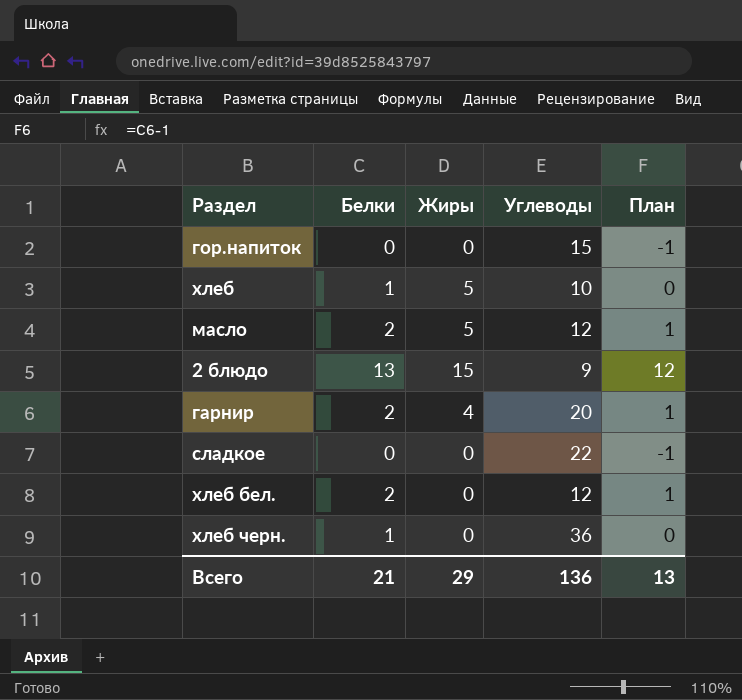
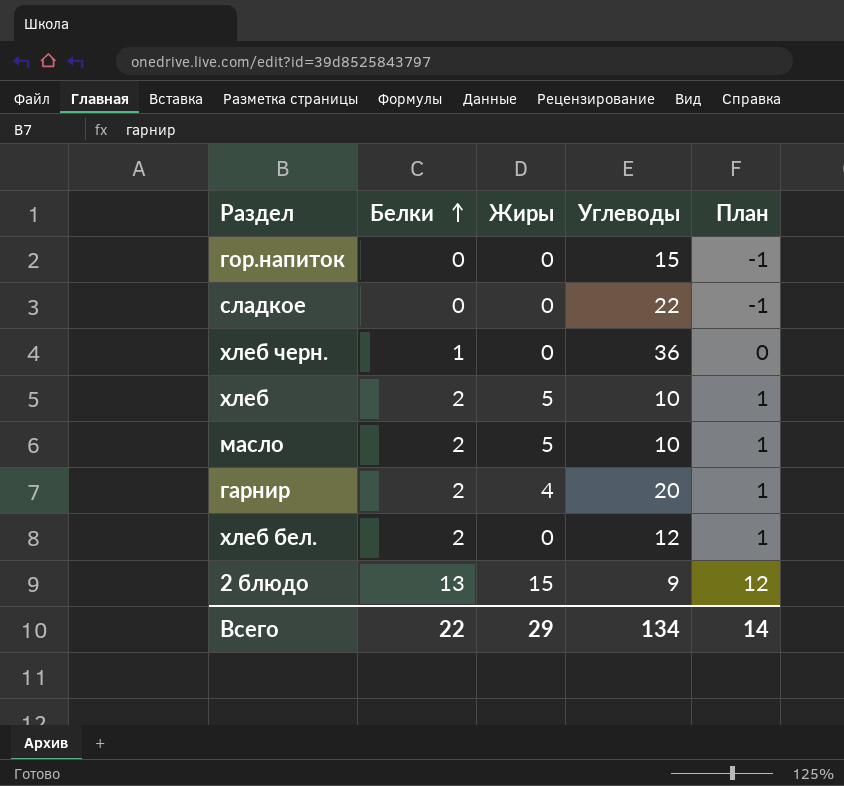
row order: none -> Белки ascending
хлеб | Белки: 1 -> 2
хлеб | План: 0 -> 1
масло | Углеводы: 12 -> 10
Всего | Белки: 21 -> 22
Всего | Углеводы: 136 -> 134
Всего | План: 13 -> 14

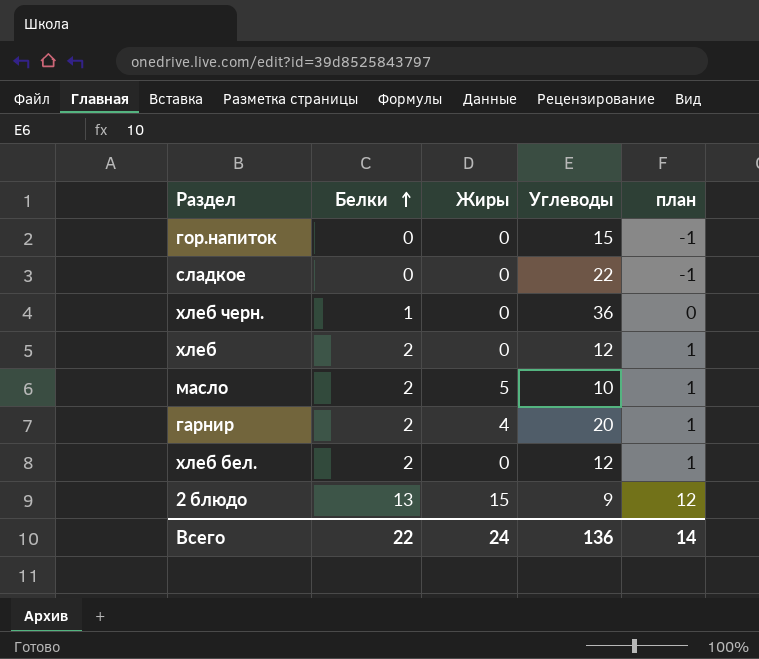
column name: План -> план
хлеб | Жиры: 5 -> 0
хлеб | Углеводы: 10 -> 12
Всего | Жиры: 29 -> 24
Всего | Углеводы: 134 -> 136

